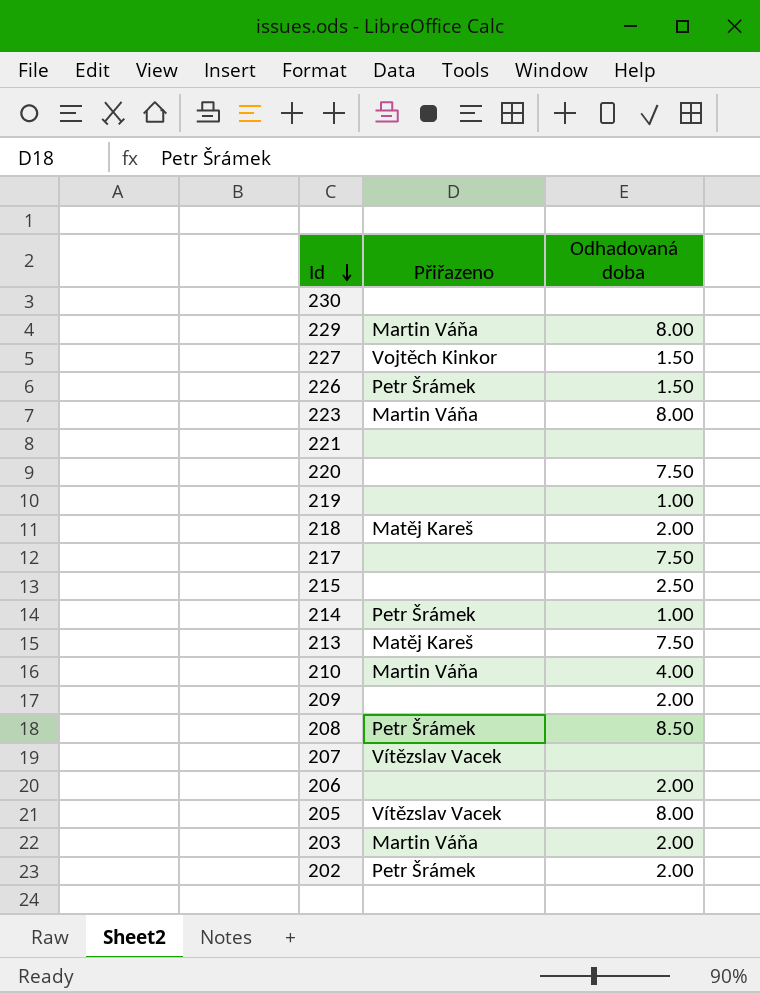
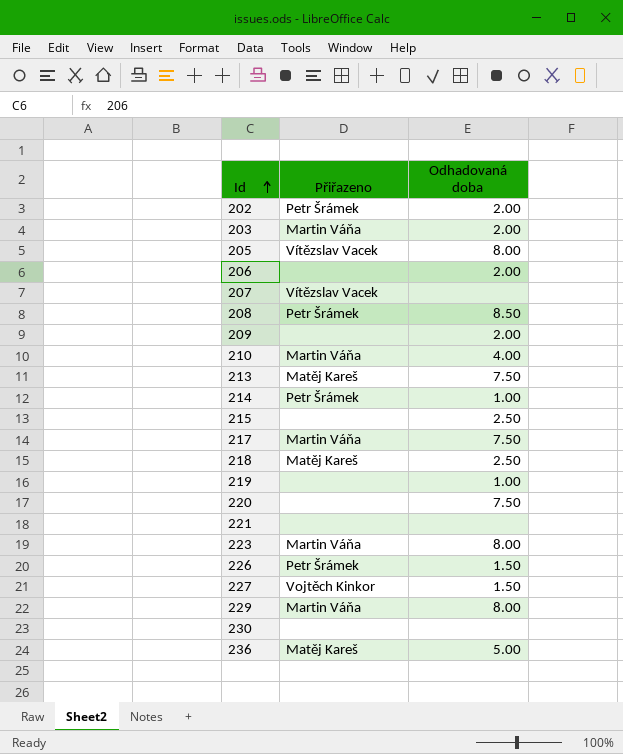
row order: Id descending -> Id ascending
217 | Přiřazeno: none -> Martin Váňa
218 | Odhadovaná doba: 2.00 -> 2.50
row 236: none -> Matěj Kareš | 5.00

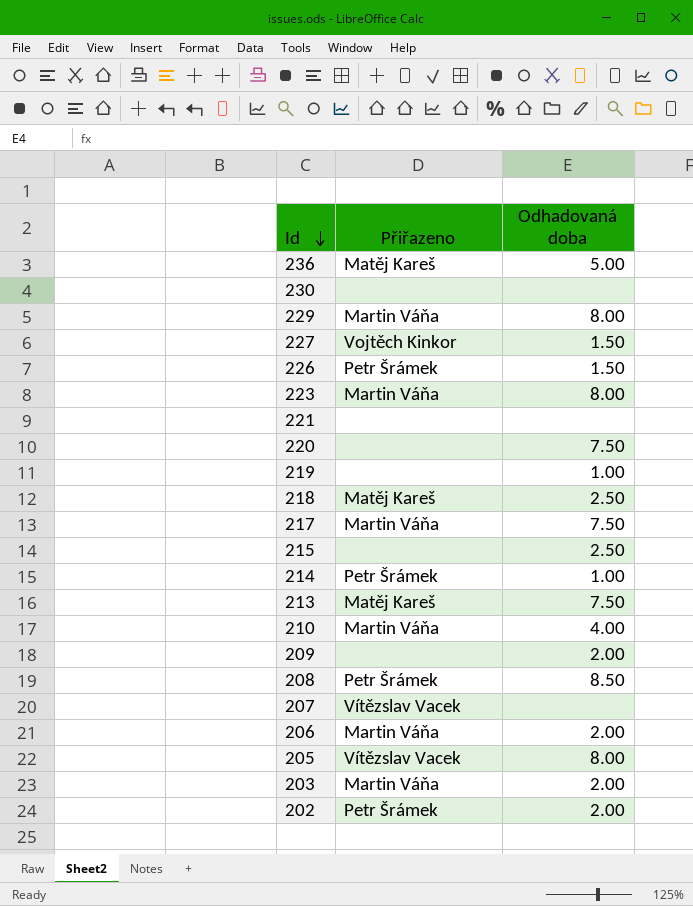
row order: Id ascending -> Id descending
206 | Přiřazeno: none -> Martin Váňa

